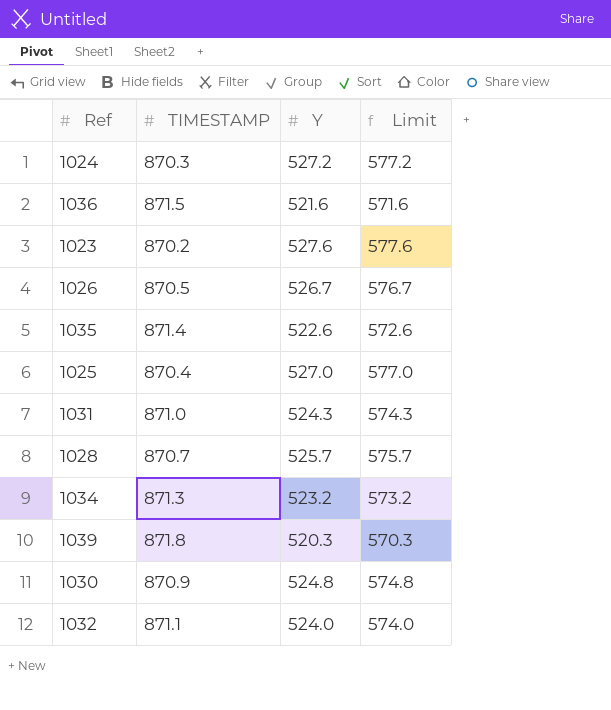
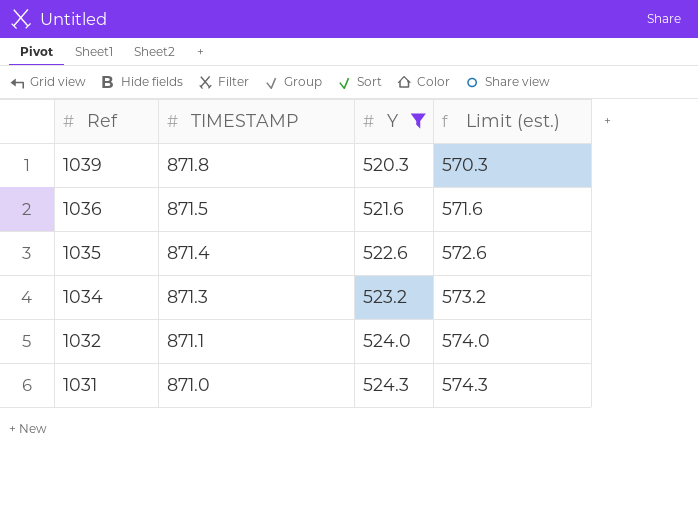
filter: none -> Y <= 524.3
row order: none -> Ref descending
column name: Limit -> Limit (est.)

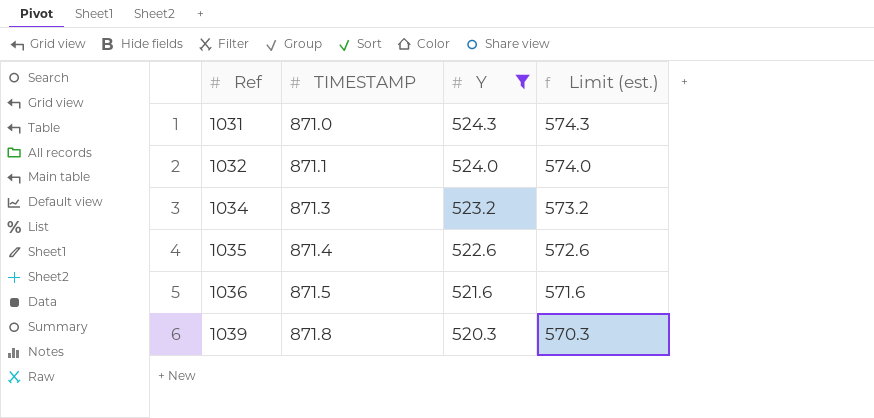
row order: Ref descending -> Ref ascending

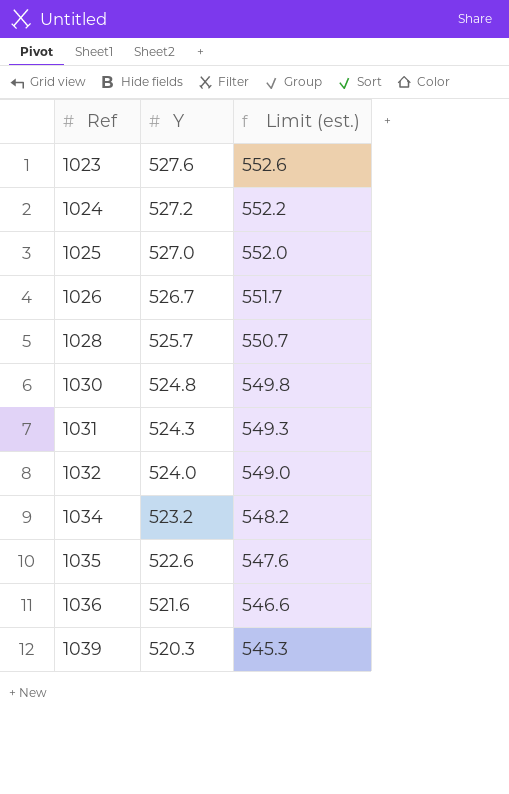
filter: Y <= 524.3 -> none
column TIMESTAMP | position: 2 -> none
column Limit (est.) | formula: [Y] + 50 -> [Y] + 25

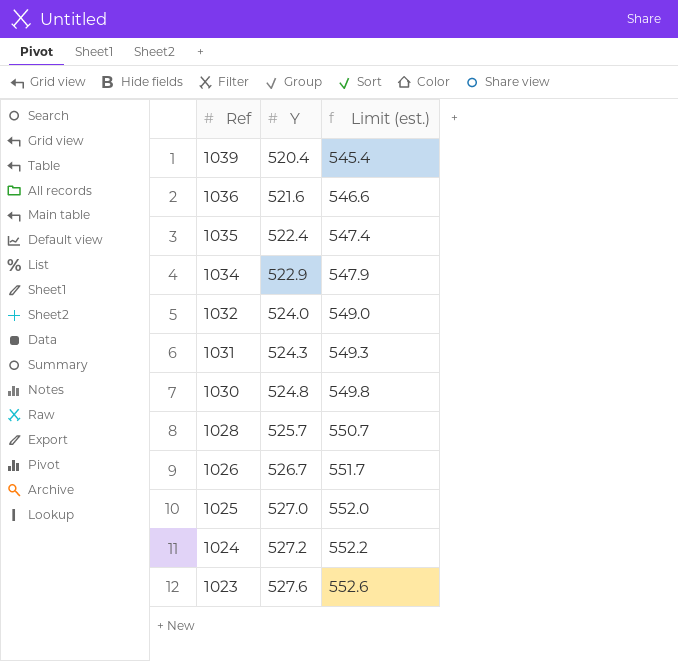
row order: Ref ascending -> Ref descending
1039 | Y: 520.3 -> 520.4
1039 | Limit (est.): 545.3 -> 545.4
1035 | Y: 522.6 -> 522.4
1035 | Limit (est.): 547.6 -> 547.4
1034 | Y: 523.2 -> 522.9
1034 | Limit (est.): 548.2 -> 547.9

